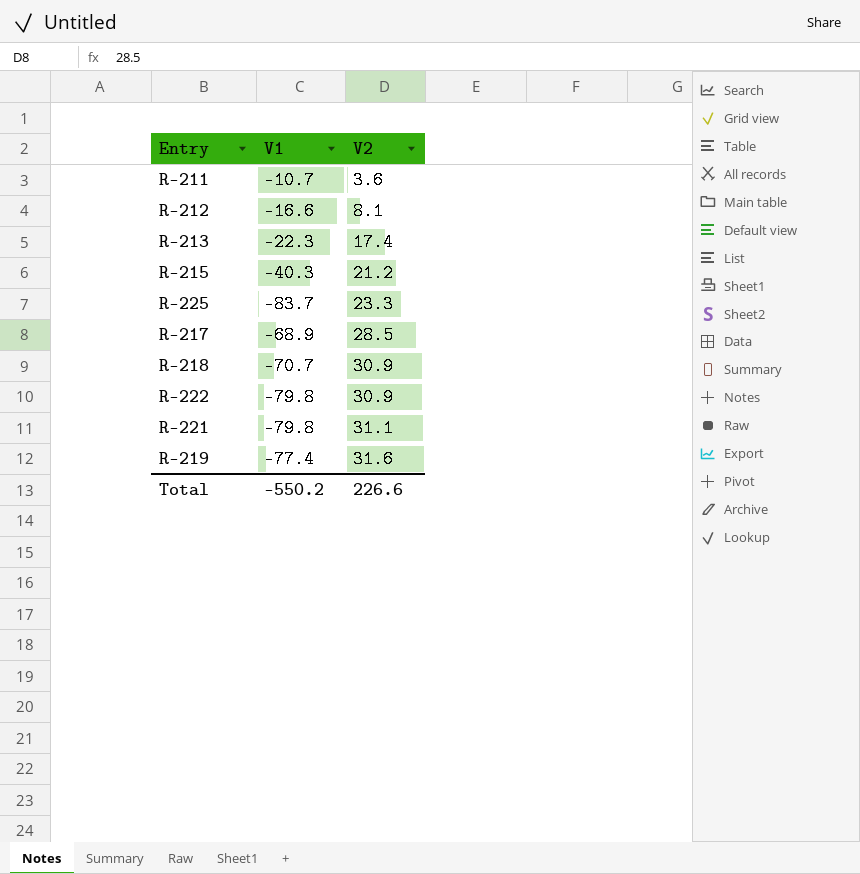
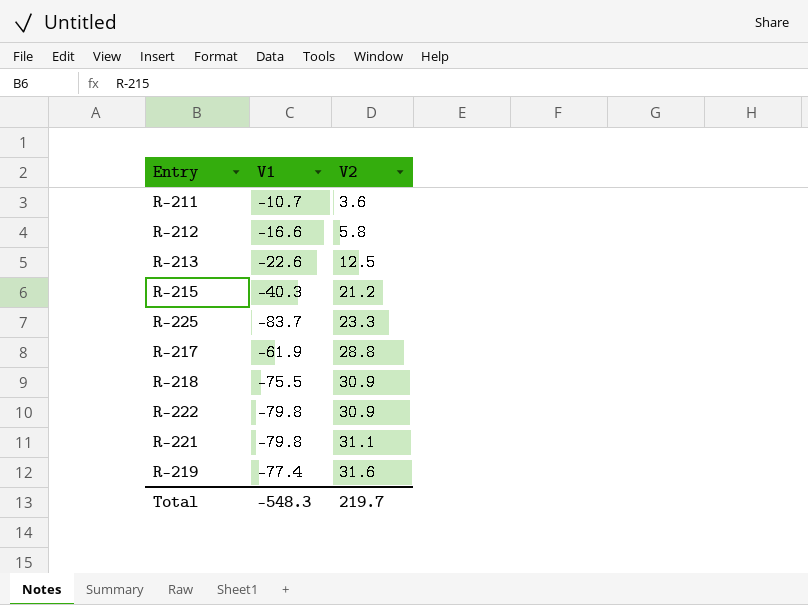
R-212 | V2: 8.1 -> 5.8
R-213 | V1: -22.3 -> -22.6
R-213 | V2: 17.4 -> 12.5
R-217 | V1: -68.9 -> -61.9
R-217 | V2: 28.5 -> 28.8
R-218 | V1: -70.7 -> -75.5
Total | V1: -550.2 -> -548.3
Total | V2: 226.6 -> 219.7

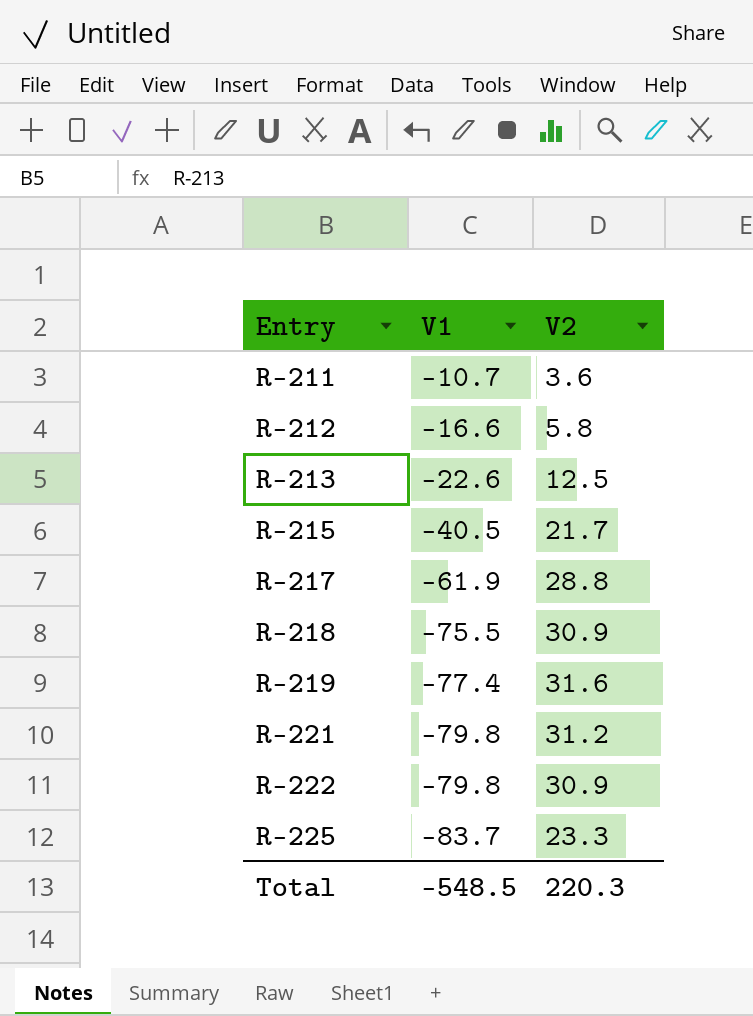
row order: V2 ascending -> Entry ascending
R-215 | V1: -40.3 -> -40.5
R-215 | V2: 21.2 -> 21.7
R-221 | V2: 31.1 -> 31.2
Total | V1: -548.3 -> -548.5
Total | V2: 219.7 -> 220.3

